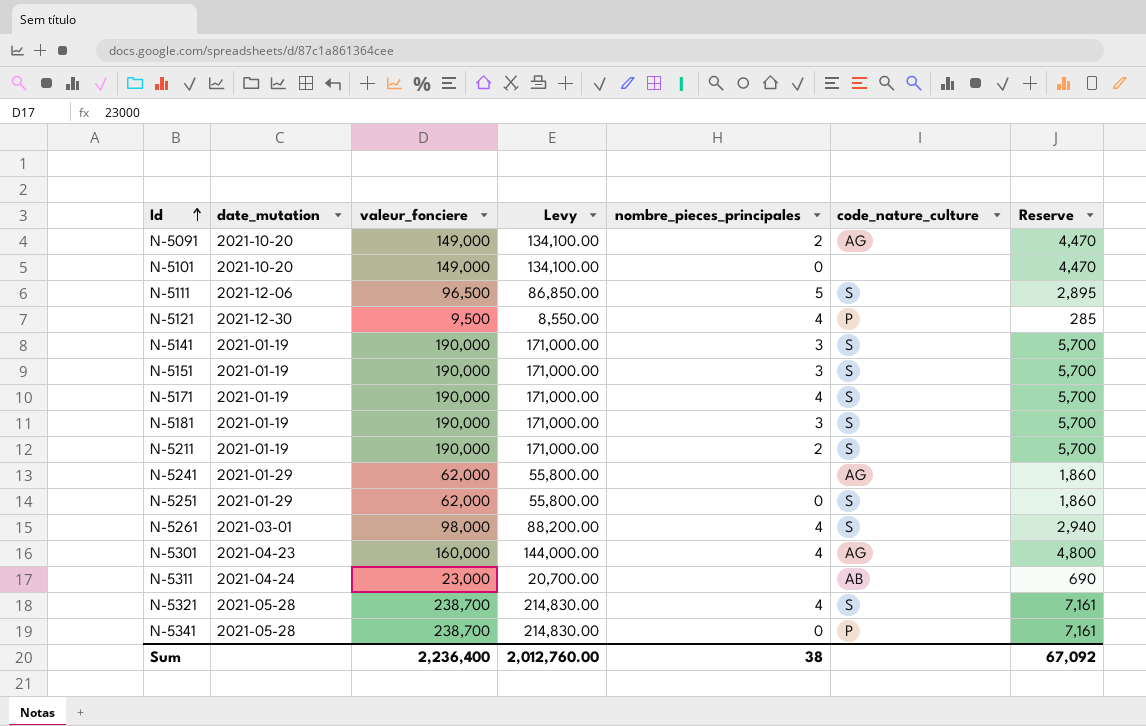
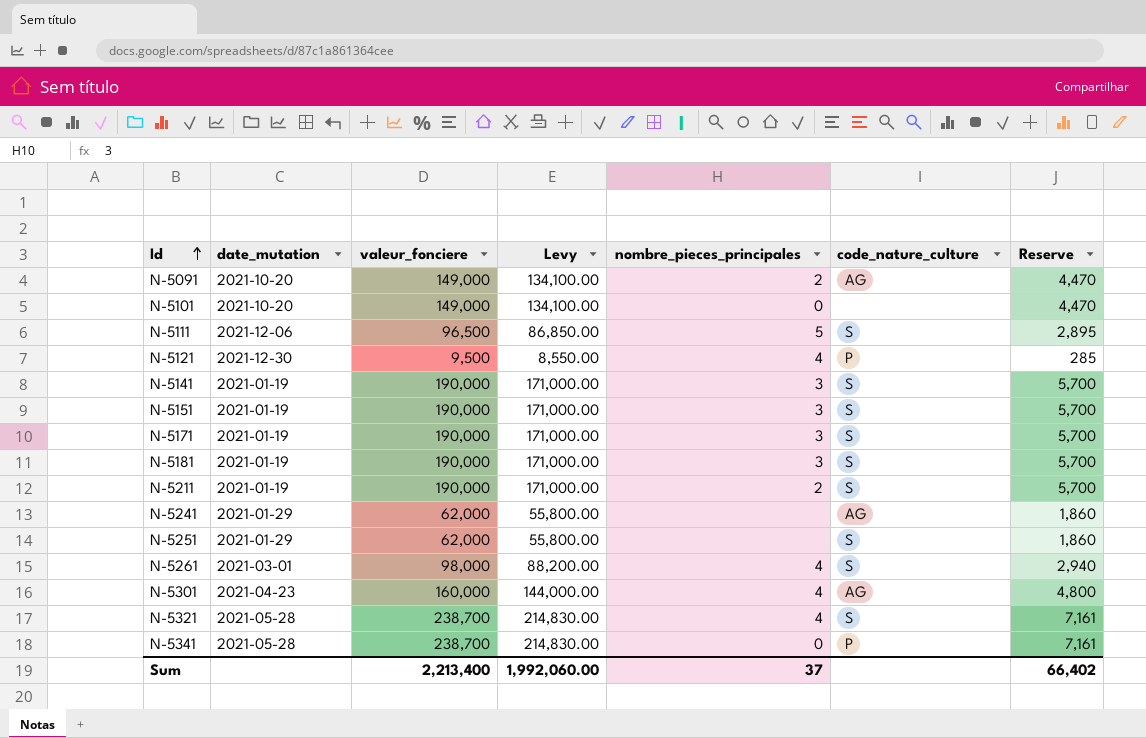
row N-5311: 2021-04-24 | 23,000 | 20,700.00 | none | AB | 690 -> none
N-5171 | nombre_pieces_principales: 4 -> 3
N-5251 | nombre_pieces_principales: 0 -> none
Sum | valeur_fonciere: 2,236,400 -> 2,213,400
Sum | Levy: 2,012,760.00 -> 1,992,060.00
Sum | nombre_pieces_principales: 38 -> 37
Sum | Reserve: 67,092 -> 66,402

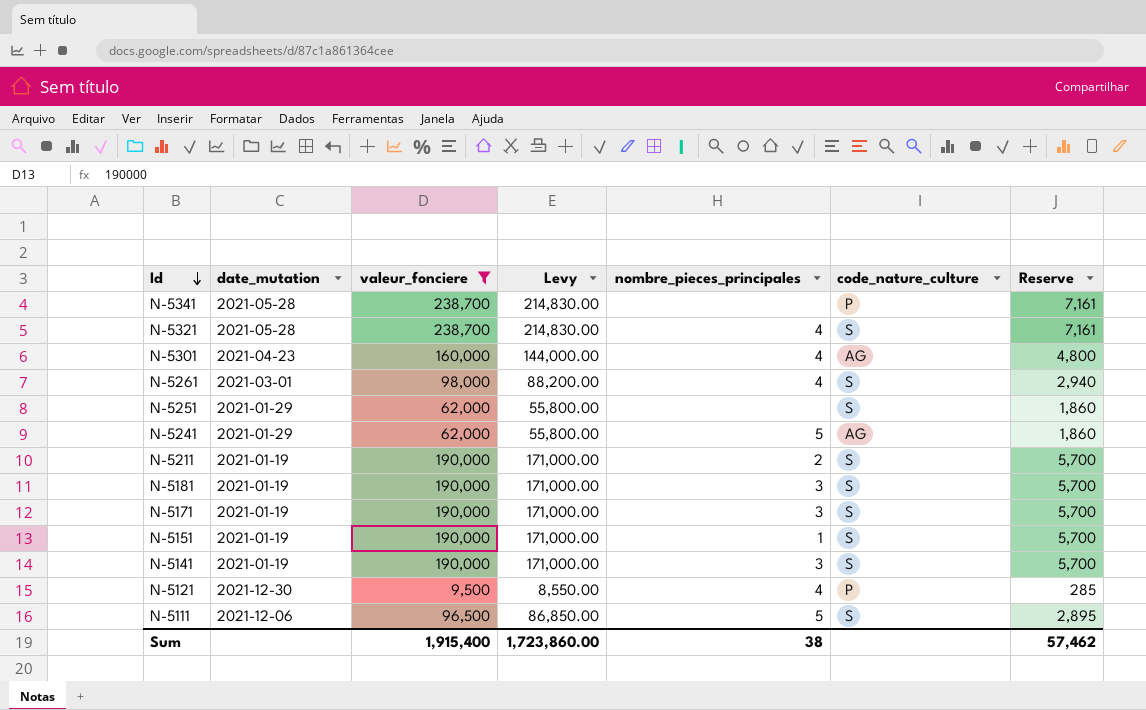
filter: none -> valeur_fonciere != 149,000
row order: Id ascending -> Id descending
N-5341 | nombre_pieces_principales: 0 -> none
N-5241 | nombre_pieces_principales: none -> 5
N-5151 | nombre_pieces_principales: 3 -> 1
Sum | valeur_fonciere: 2,213,400 -> 1,915,400
Sum | Levy: 1,992,060.00 -> 1,723,860.00
Sum | nombre_pieces_principales: 37 -> 38
Sum | Reserve: 66,402 -> 57,462

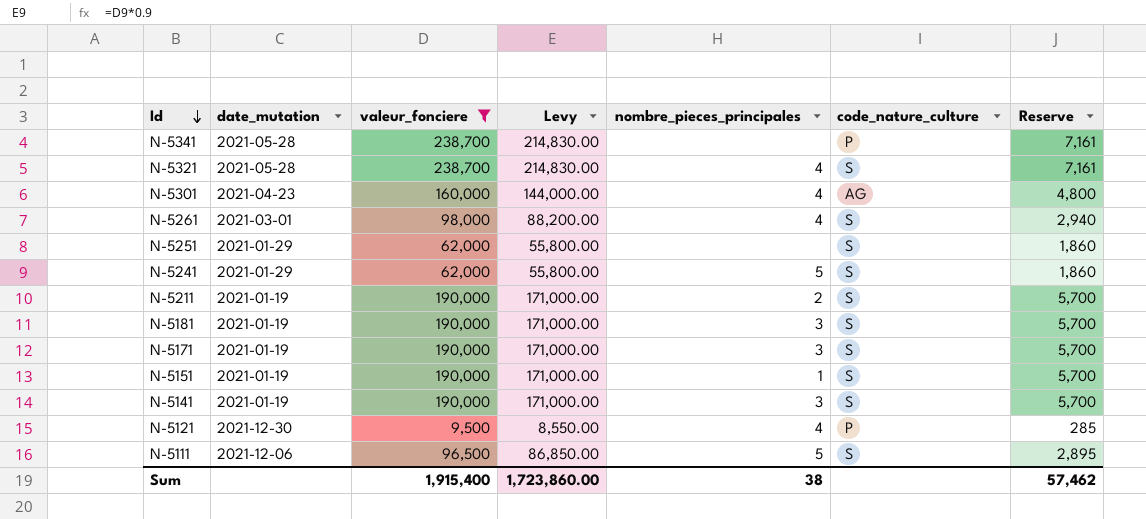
N-5241 | code_nature_culture: AG -> S

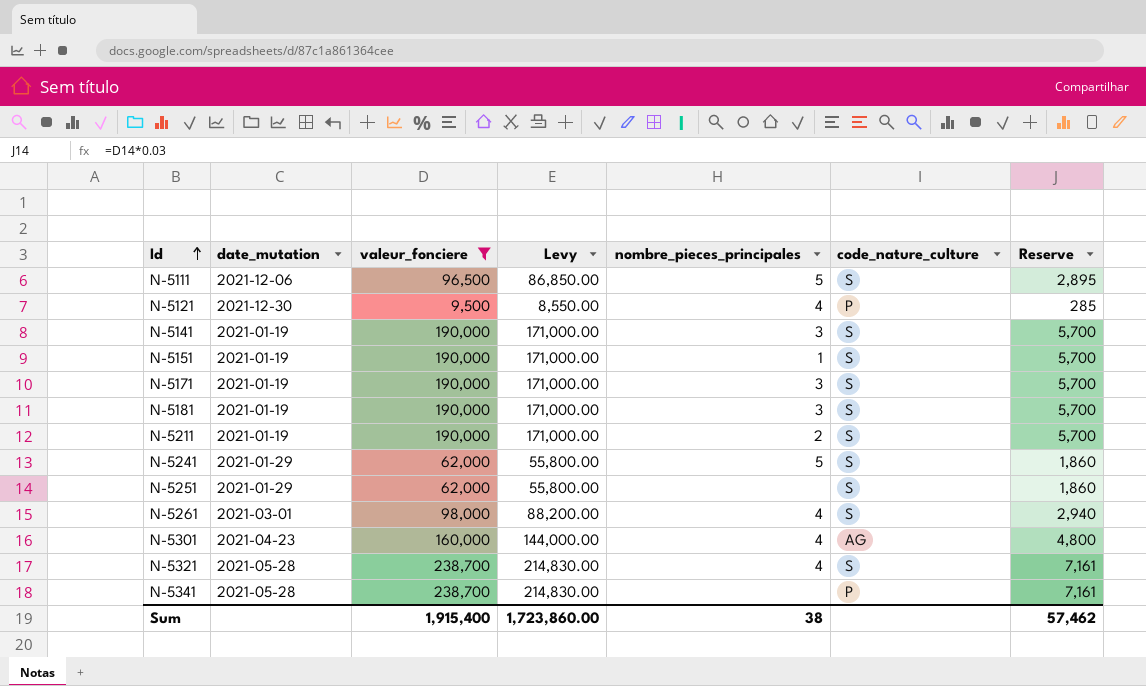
row order: Id descending -> Id ascending

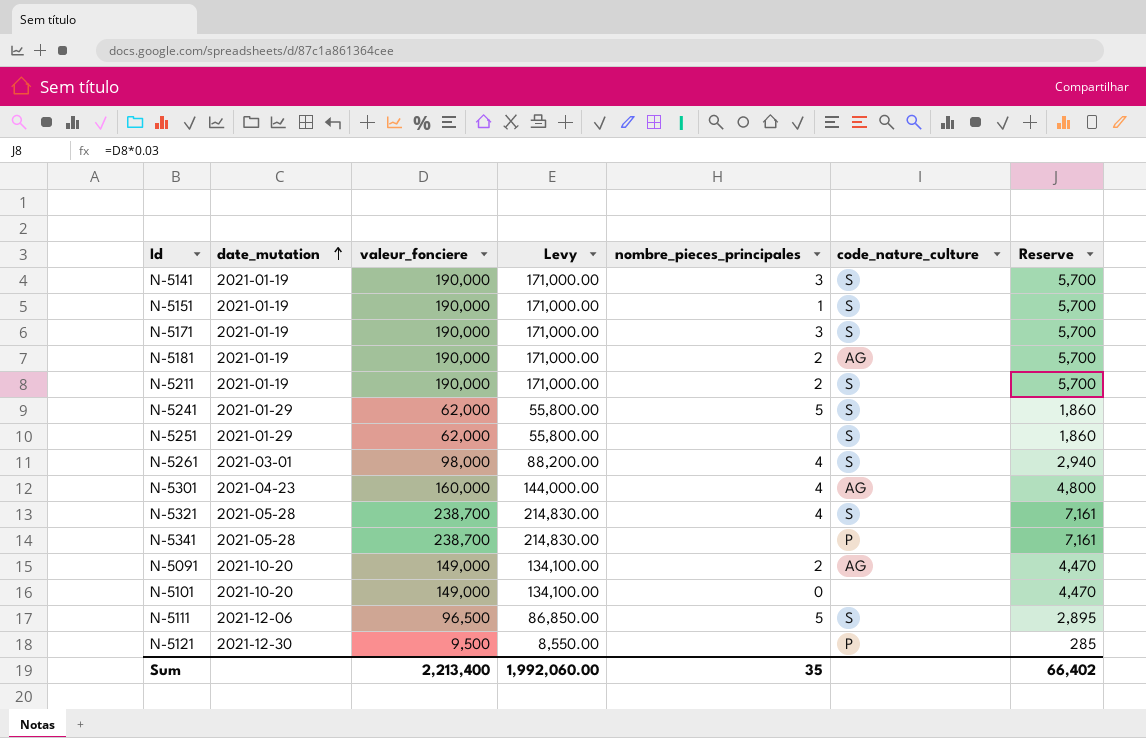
filter: valeur_fonciere != 149,000 -> none
row order: Id ascending -> date_mutation ascending
N-5181 | nombre_pieces_principales: 3 -> 2
N-5181 | code_nature_culture: S -> AG
N-5121 | nombre_pieces_principales: 4 -> none
Sum | valeur_fonciere: 1,915,400 -> 2,213,400
Sum | Levy: 1,723,860.00 -> 1,992,060.00
Sum | nombre_pieces_principales: 38 -> 35
Sum | Reserve: 57,462 -> 66,402

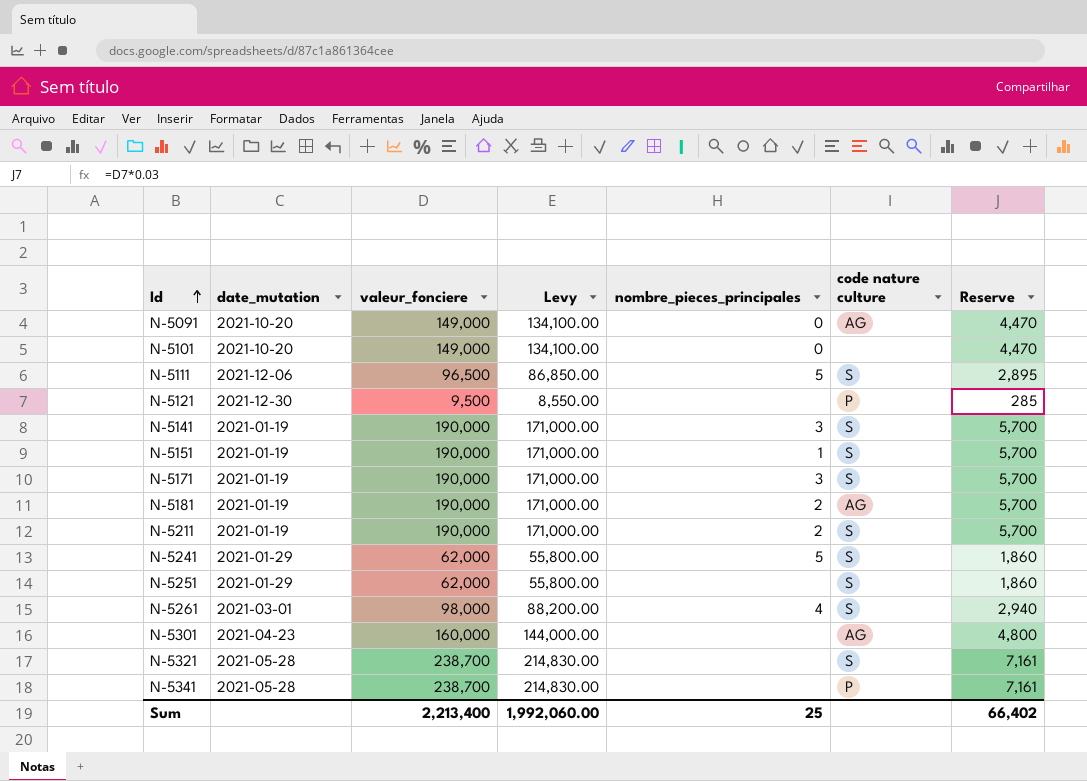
row order: date_mutation ascending -> Id ascending
column name: code_nature_culture -> code nature culture
N-5091 | nombre_pieces_principales: 2 -> 0
N-5301 | nombre_pieces_principales: 4 -> none
N-5321 | nombre_pieces_principales: 4 -> none
Sum | nombre_pieces_principales: 35 -> 25

